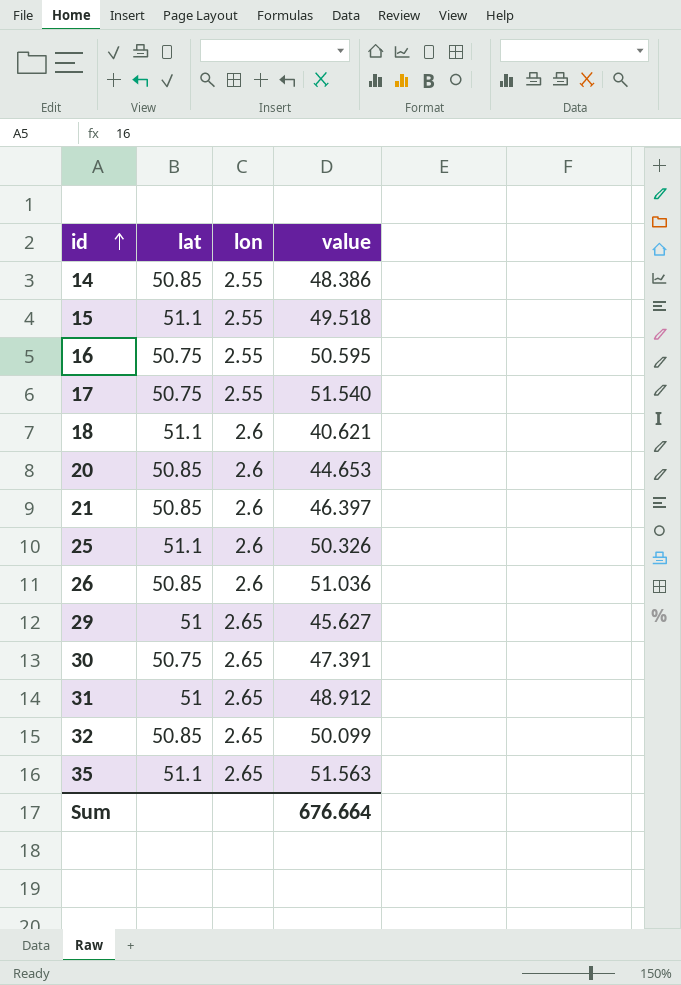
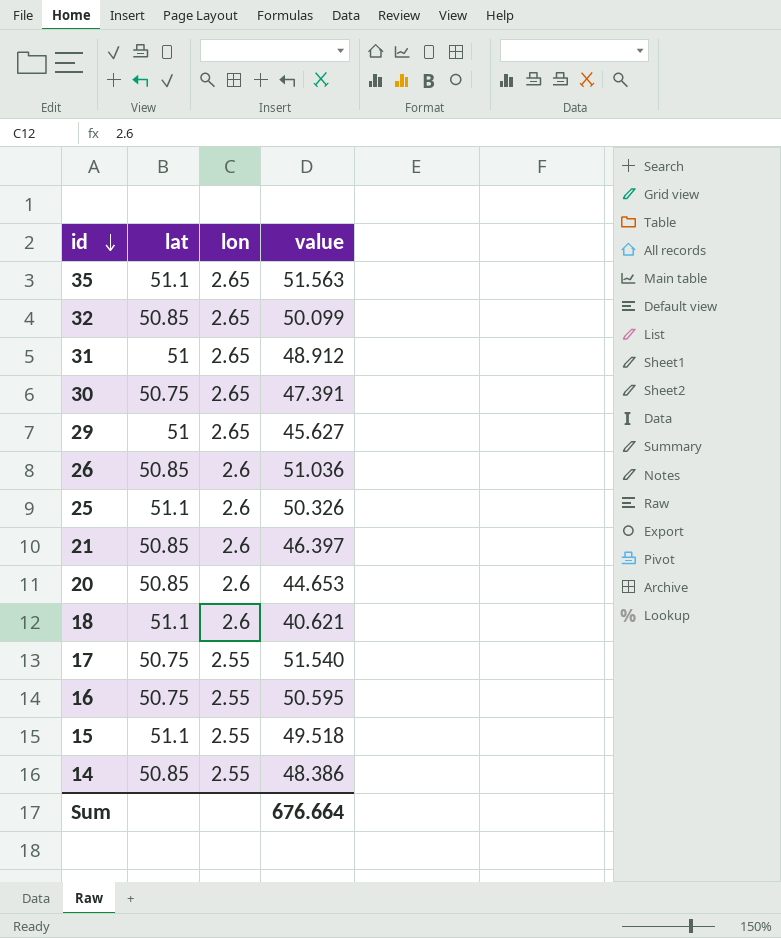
row order: id ascending -> id descending

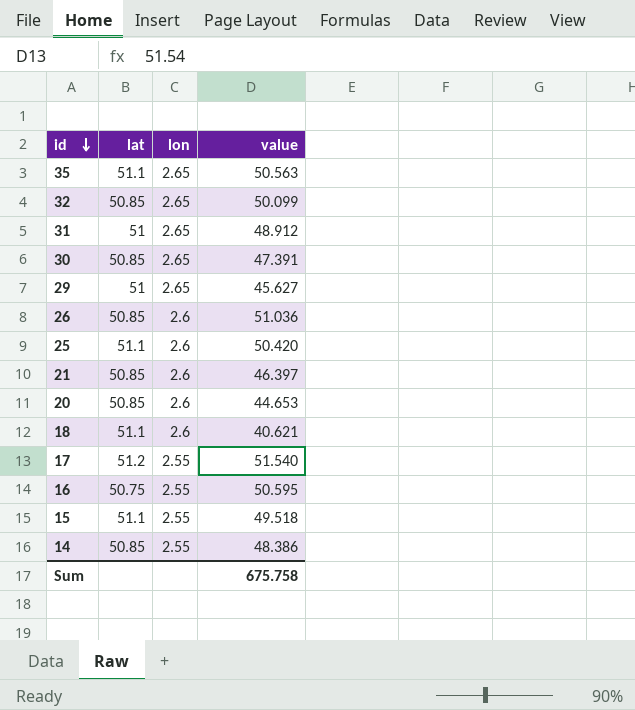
35 | value: 51.563 -> 50.563
30 | lat: 50.75 -> 50.85
25 | value: 50.326 -> 50.420
17 | lat: 50.75 -> 51.2
Sum | value: 676.664 -> 675.758

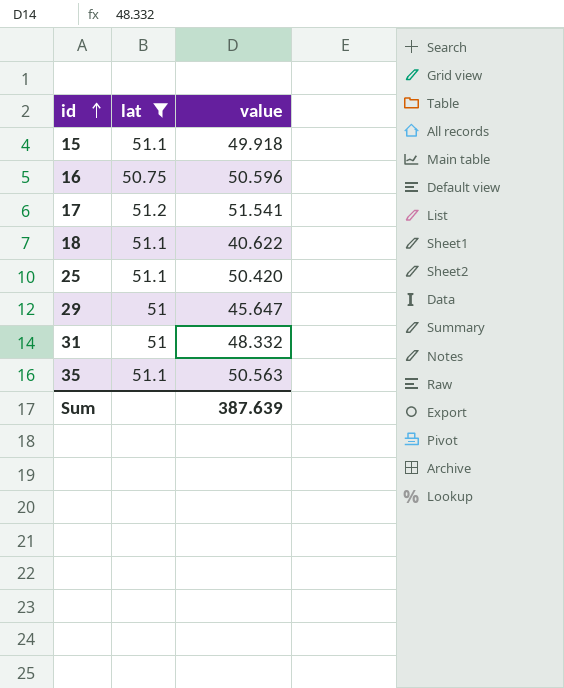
filter: none -> lat != 50.85
row order: id descending -> id ascending
column lon | position: 3 -> none
15 | value: 49.518 -> 49.918
16 | value: 50.595 -> 50.596
17 | value: 51.540 -> 51.541
18 | value: 40.621 -> 40.622
29 | value: 45.627 -> 45.647
31 | value: 48.912 -> 48.332
Sum | value: 675.758 -> 387.639

